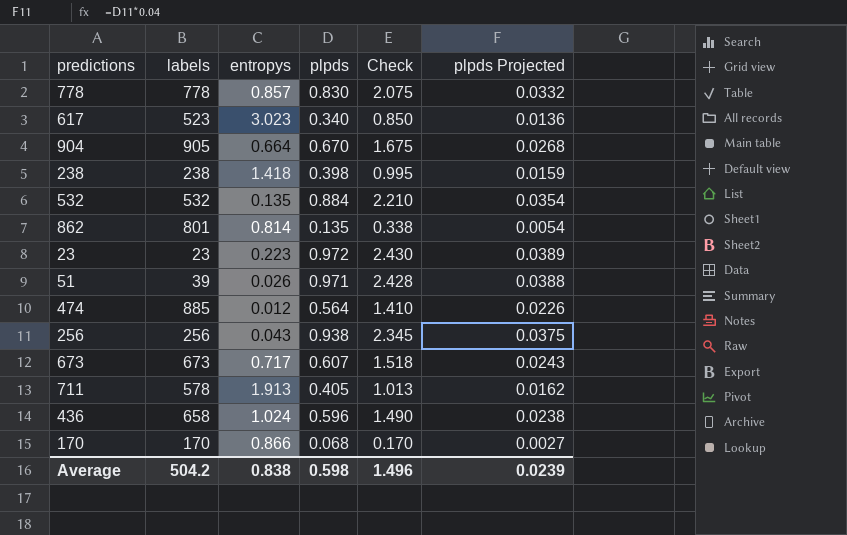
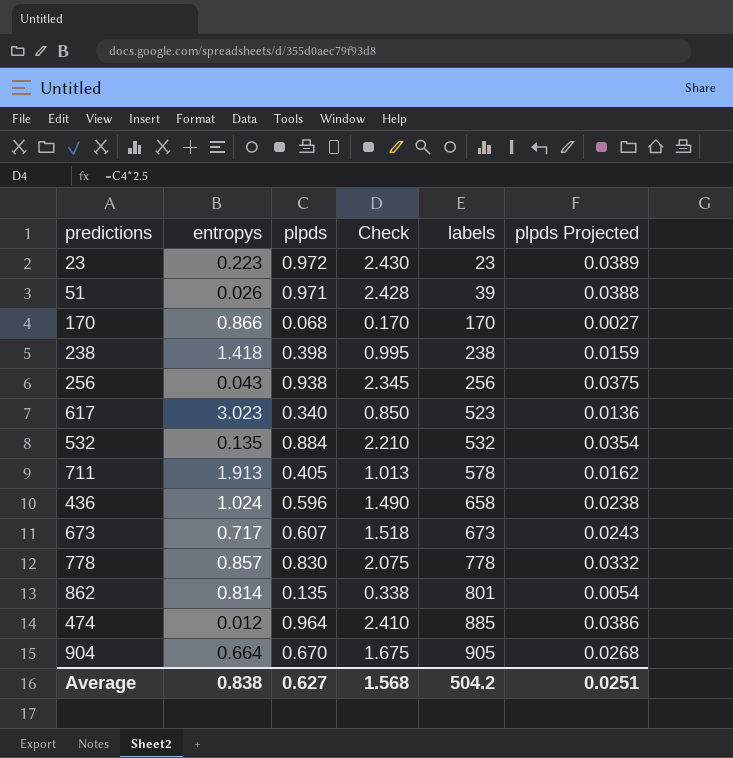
row order: none -> labels ascending
column labels | position: 2 -> 5
474 | plpds: 0.564 -> 0.964
474 | Check: 1.410 -> 2.410
474 | plpds Projected: 0.0226 -> 0.0386
Average | plpds: 0.598 -> 0.627
Average | Check: 1.496 -> 1.568
Average | plpds Projected: 0.0239 -> 0.0251

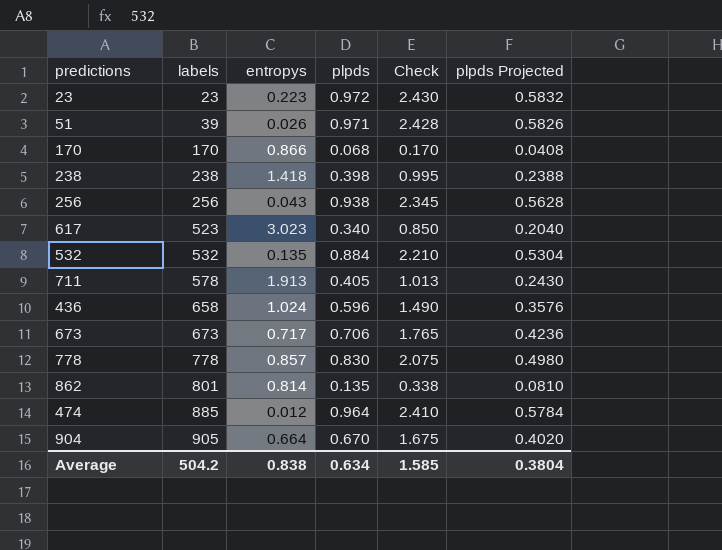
column labels | position: 5 -> 2
column plpds Projected | formula: [plpds] * 0.04 -> [plpds] * 0.6
673 | plpds: 0.607 -> 0.706
673 | Check: 1.518 -> 1.765
Average | plpds: 0.627 -> 0.634
Average | Check: 1.568 -> 1.585
Average | plpds Projected: 0.0251 -> 0.3804

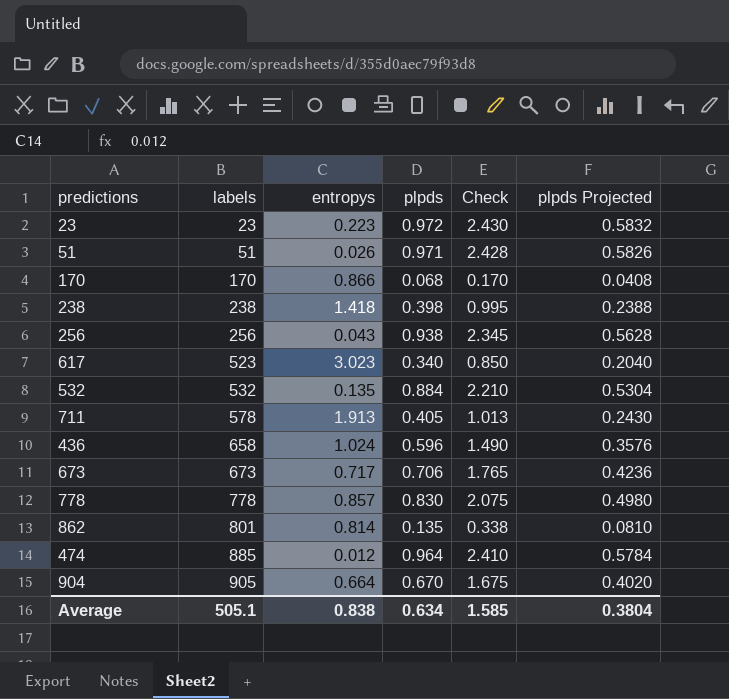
51 | labels: 39 -> 51
Average | labels: 504.2 -> 505.1

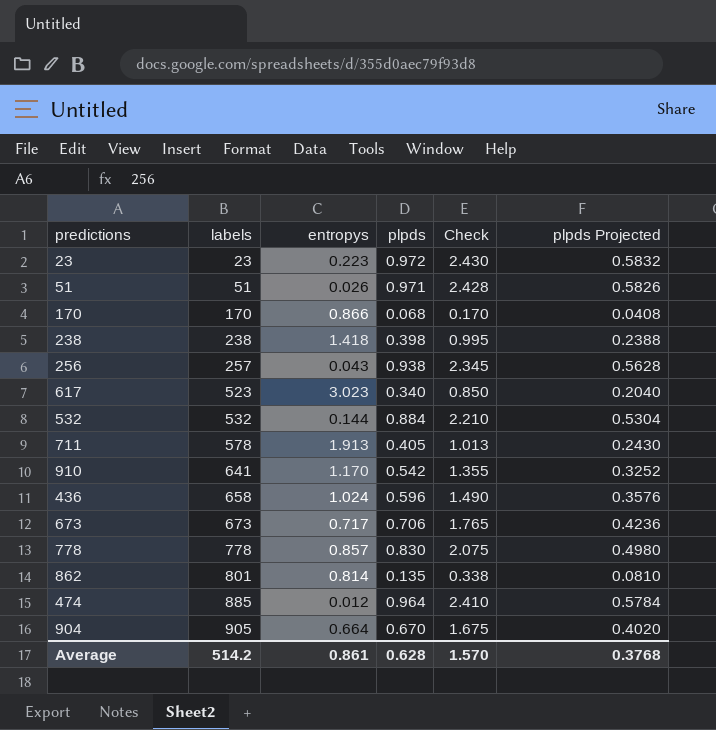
256 | labels: 256 -> 257
532 | entropys: 0.135 -> 0.144
row 910: none -> 641 | 1.170 | 0.542 | 1.355 | 0.3252
Average | labels: 505.1 -> 514.2
Average | entropys: 0.838 -> 0.861
Average | plpds: 0.634 -> 0.628
Average | Check: 1.585 -> 1.570
Average | plpds Projected: 0.3804 -> 0.3768

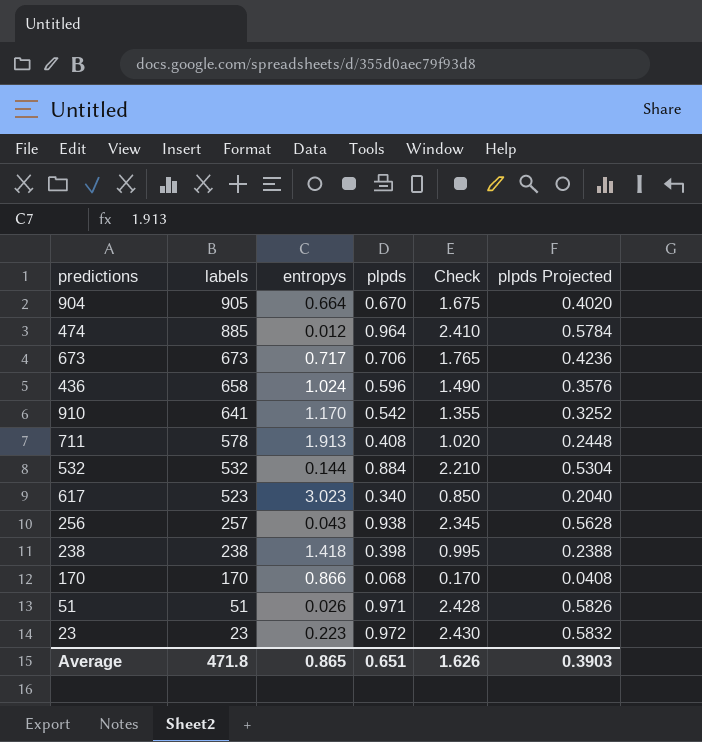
row order: labels ascending -> labels descending
row 778: 778 | 0.857 | 0.830 | 2.075 | 0.4980 -> none
row 862: 801 | 0.814 | 0.135 | 0.338 | 0.0810 -> none
711 | plpds: 0.405 -> 0.408
711 | Check: 1.013 -> 1.020
711 | plpds Projected: 0.2430 -> 0.2448
Average | labels: 514.2 -> 471.8
Average | entropys: 0.861 -> 0.865
Average | plpds: 0.628 -> 0.651
Average | Check: 1.570 -> 1.626
Average | plpds Projected: 0.3768 -> 0.3903

